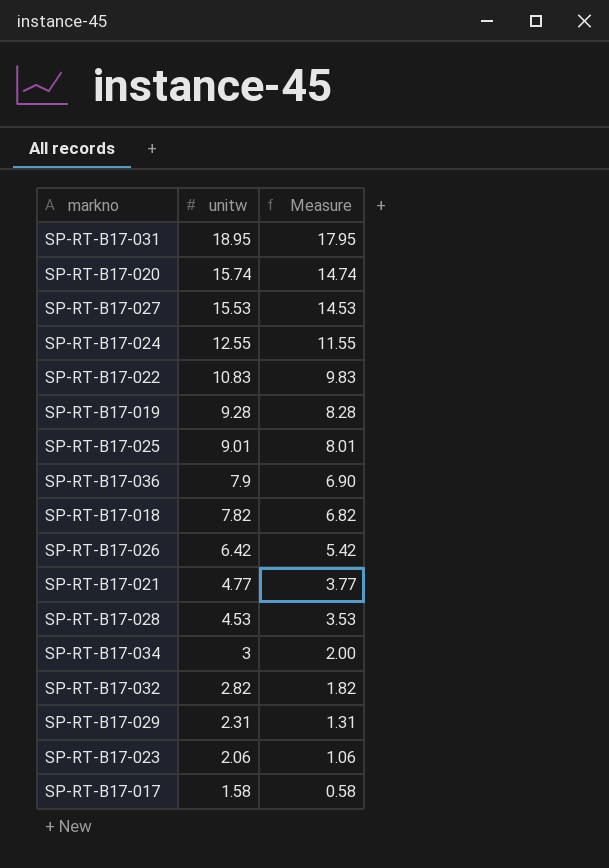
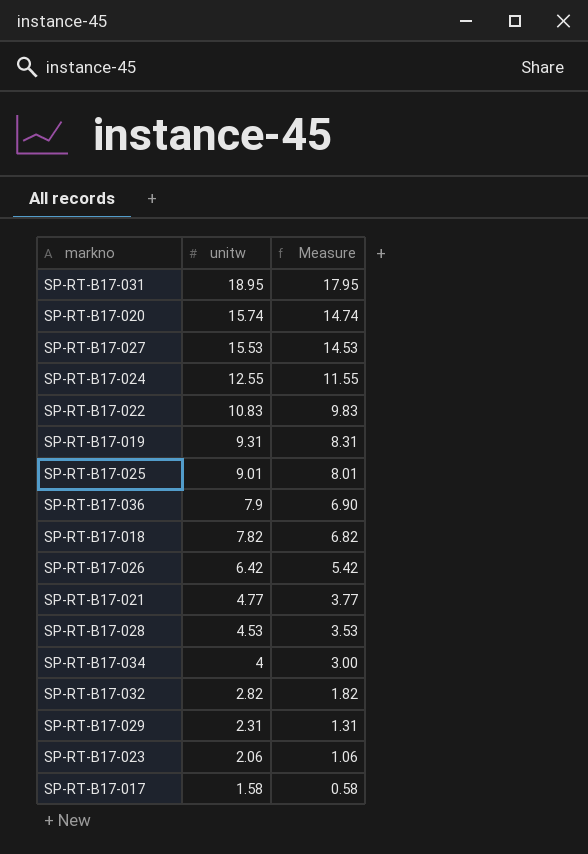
SP-RT-B17-019 | unitw: 9.28 -> 9.31
SP-RT-B17-019 | Measure: 8.28 -> 8.31
SP-RT-B17-034 | unitw: 3 -> 4
SP-RT-B17-034 | Measure: 2.00 -> 3.00

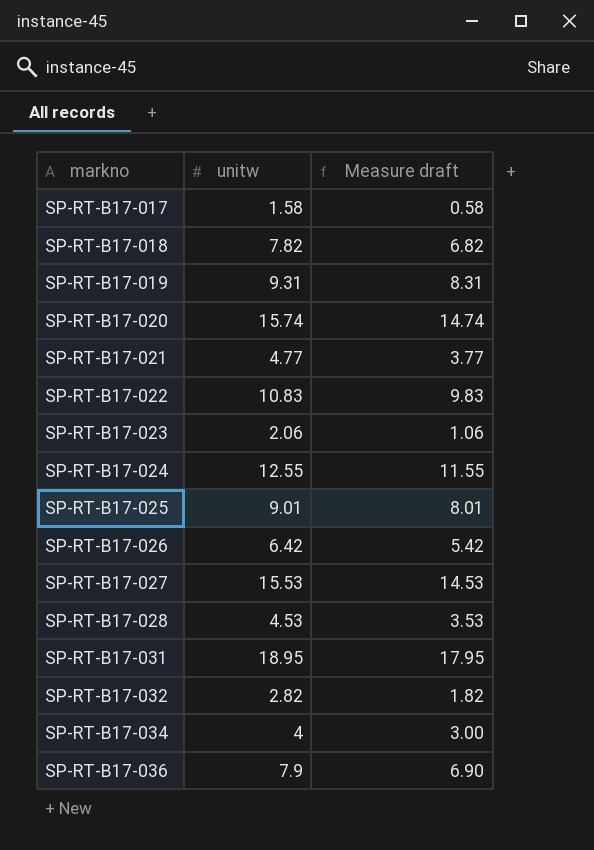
row order: unitw descending -> markno ascending
column name: Measure -> Measure draft
row SP-RT-B17-029: 2.31 | 1.31 -> none

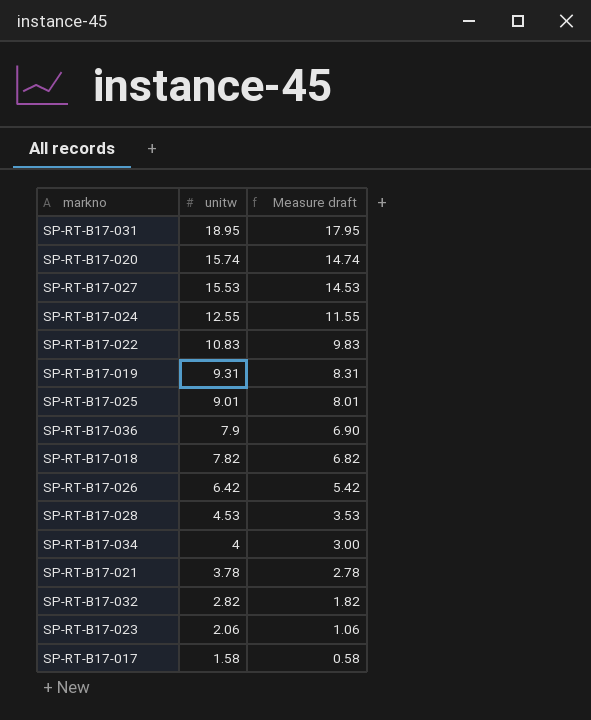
row order: markno ascending -> unitw descending
SP-RT-B17-021 | unitw: 4.77 -> 3.78
SP-RT-B17-021 | Measure draft: 3.77 -> 2.78

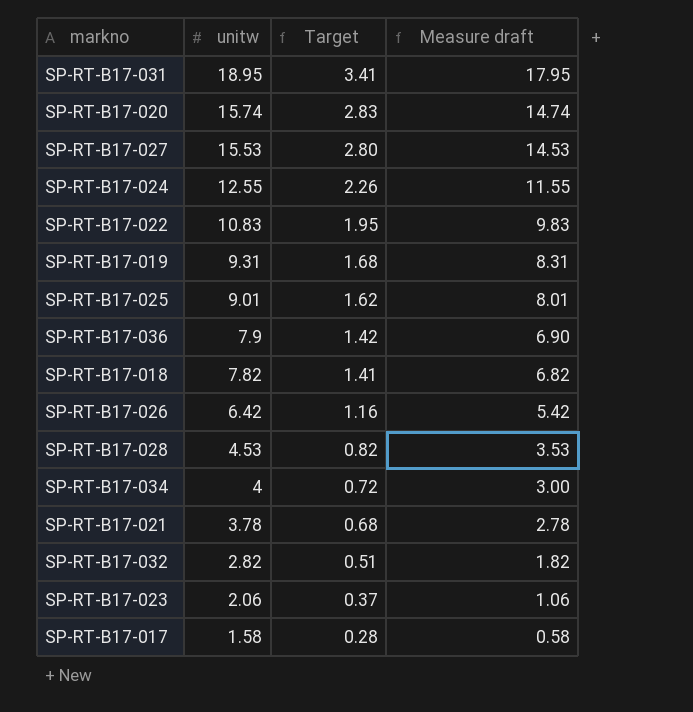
column Target | formula: none -> [unitw] * 0.18

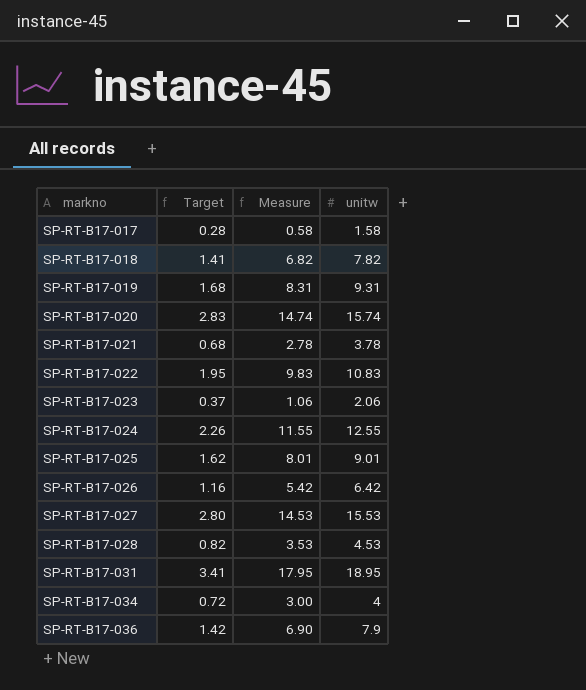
row order: unitw descending -> markno ascending
column name: Measure draft -> Measure
column unitw | position: 2 -> 4
row SP-RT-B17-032: 2.82 | 0.51 | 1.82 -> none

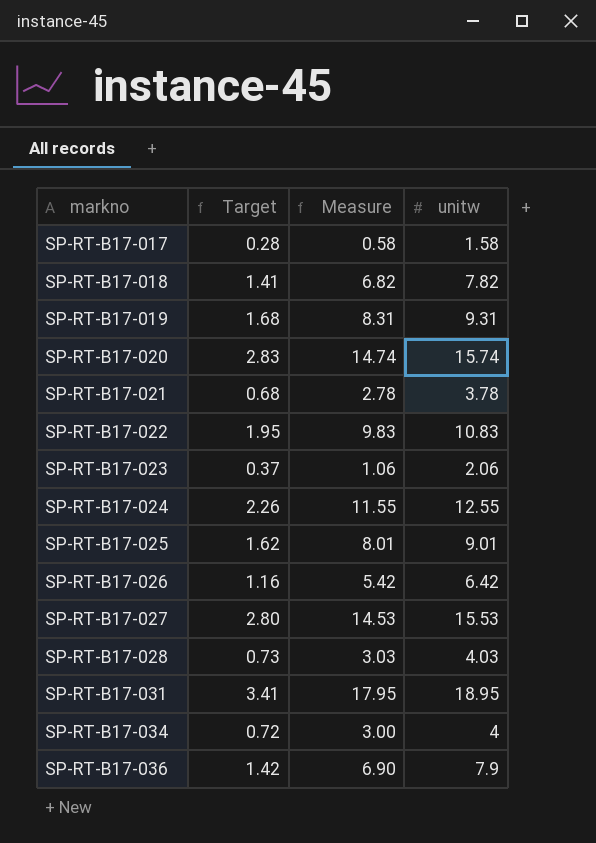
SP-RT-B17-028 | Target: 0.82 -> 0.73
SP-RT-B17-028 | Measure: 3.53 -> 3.03
SP-RT-B17-028 | unitw: 4.53 -> 4.03

